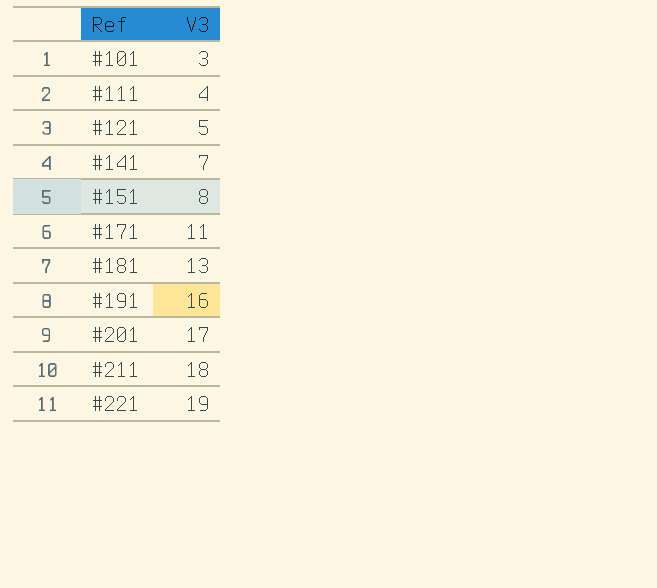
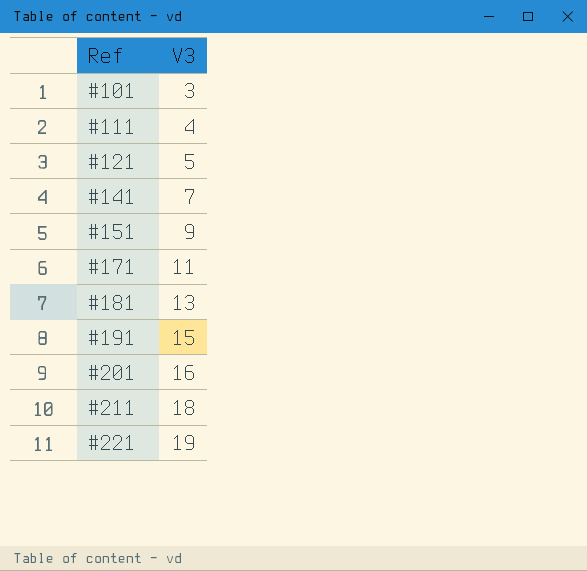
#151 | V3: 8 -> 9
#191 | V3: 16 -> 15
#201 | V3: 17 -> 16

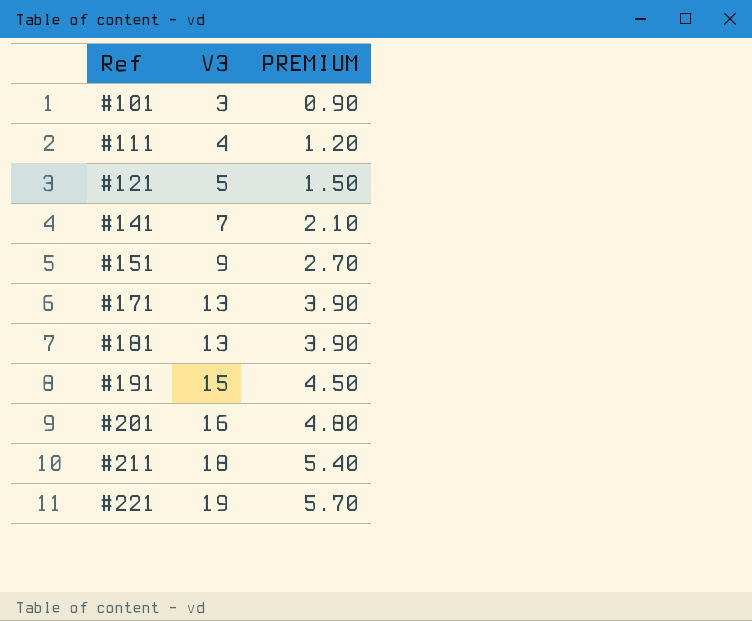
column PREMIUM | formula: none -> [V3] * 0.3
#171 | V3: 11 -> 13

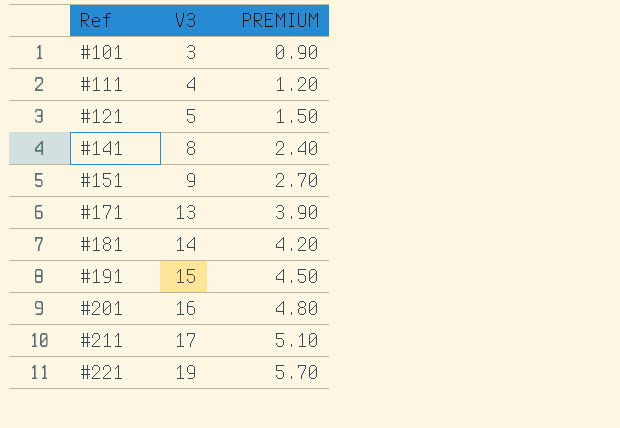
#141 | V3: 7 -> 8
#141 | PREMIUM: 2.10 -> 2.40
#181 | V3: 13 -> 14
#181 | PREMIUM: 3.90 -> 4.20
#211 | V3: 18 -> 17
#211 | PREMIUM: 5.40 -> 5.10

